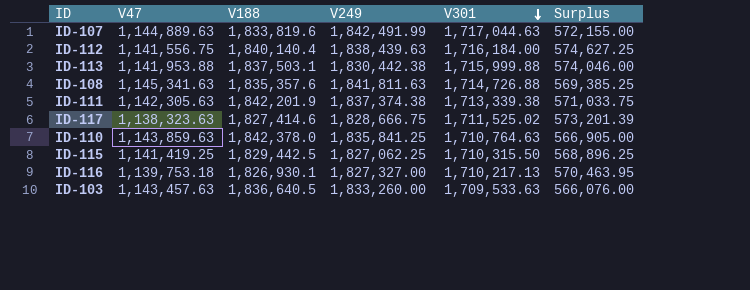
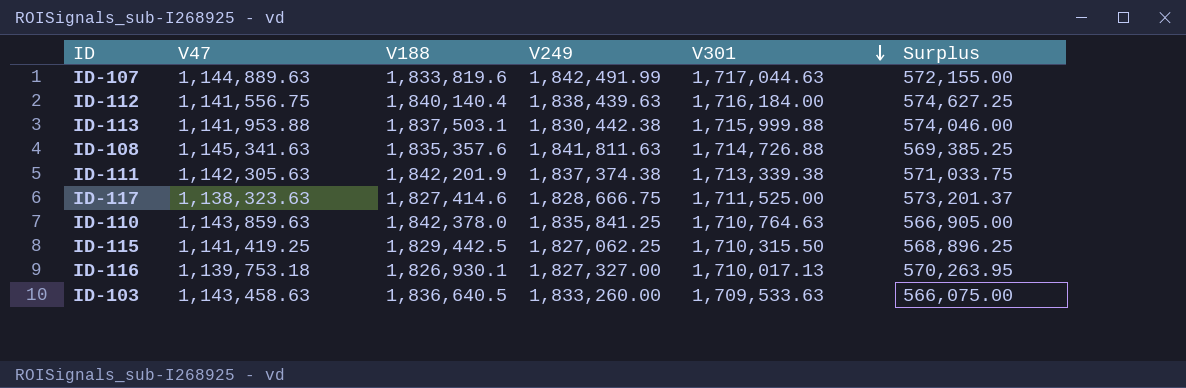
ID-117 | V301: 1,711,525.02 -> 1,711,525.00
ID-117 | Surplus: 573,201.39 -> 573,201.37
ID-116 | V301: 1,710,217.13 -> 1,710,017.13
ID-116 | Surplus: 570,463.95 -> 570,263.95
ID-103 | V47: 1,143,457.63 -> 1,143,458.63
ID-103 | Surplus: 566,076.00 -> 566,075.00

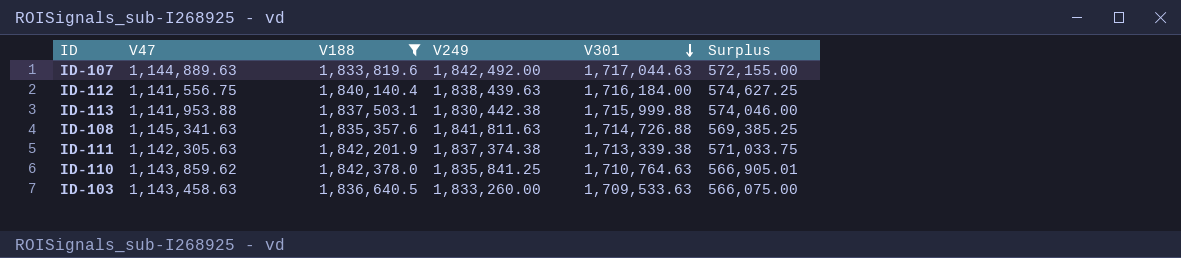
filter: none -> V188 >= 1,833,819.6
ID-107 | V249: 1,842,491.99 -> 1,842,492.00
ID-110 | V47: 1,143,859.63 -> 1,143,859.62
ID-110 | Surplus: 566,905.00 -> 566,905.01

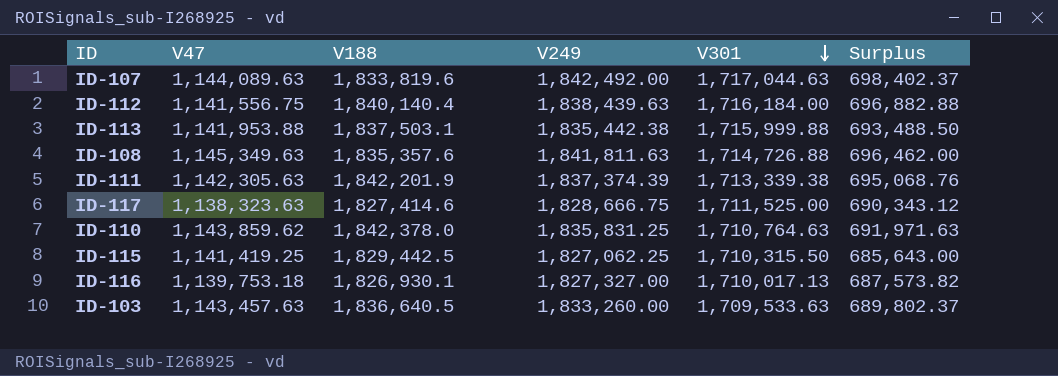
filter: V188 >= 1,833,819.6 -> none
column Surplus | formula: [V301] - [V47] -> [V249] - [V47]
ID-107 | V47: 1,144,889.63 -> 1,144,089.63
ID-113 | V249: 1,830,442.38 -> 1,835,442.38
ID-108 | V47: 1,145,341.63 -> 1,145,349.63
ID-111 | V249: 1,837,374.38 -> 1,837,374.39
ID-110 | V249: 1,835,841.25 -> 1,835,831.25
ID-103 | V47: 1,143,458.63 -> 1,143,457.63

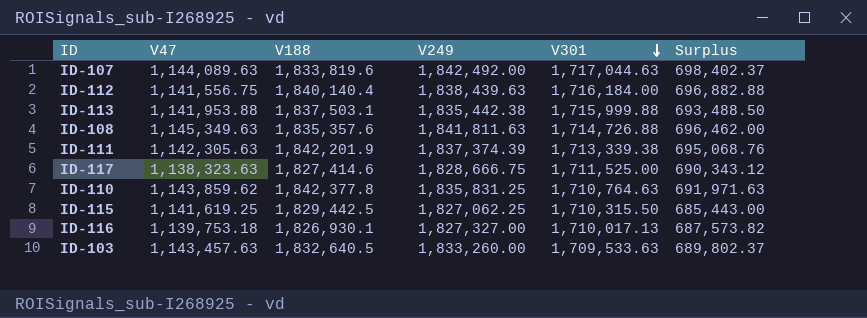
ID-110 | V188: 1,842,378.0 -> 1,842,377.8
ID-115 | V47: 1,141,419.25 -> 1,141,619.25
ID-115 | Surplus: 685,643.00 -> 685,443.00
ID-103 | V188: 1,836,640.5 -> 1,832,640.5

